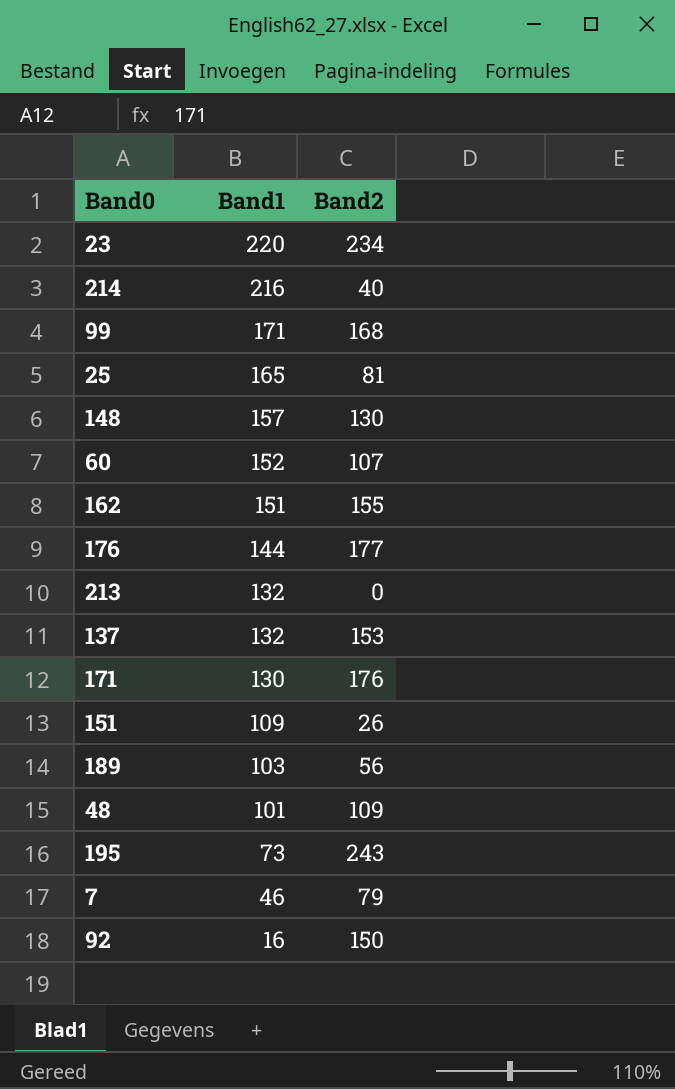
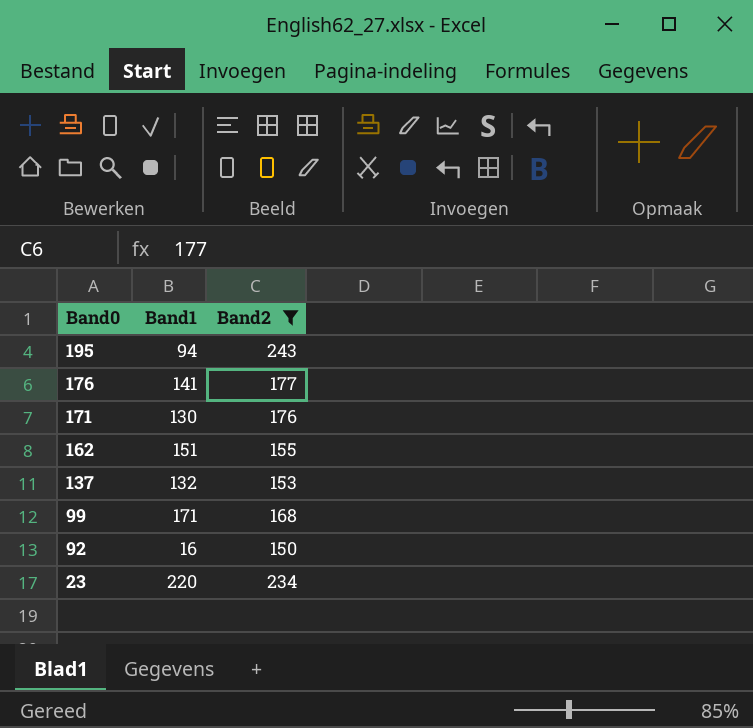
filter: none -> Band2 >= 150
row order: Band1 descending -> Band0 descending
195 | Band1: 73 -> 94
176 | Band1: 144 -> 141

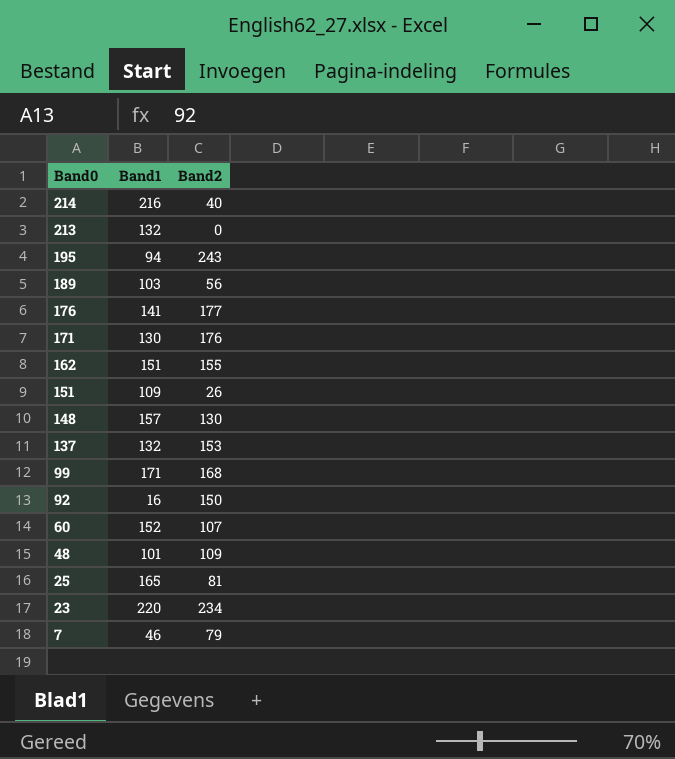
filter: Band2 >= 150 -> none

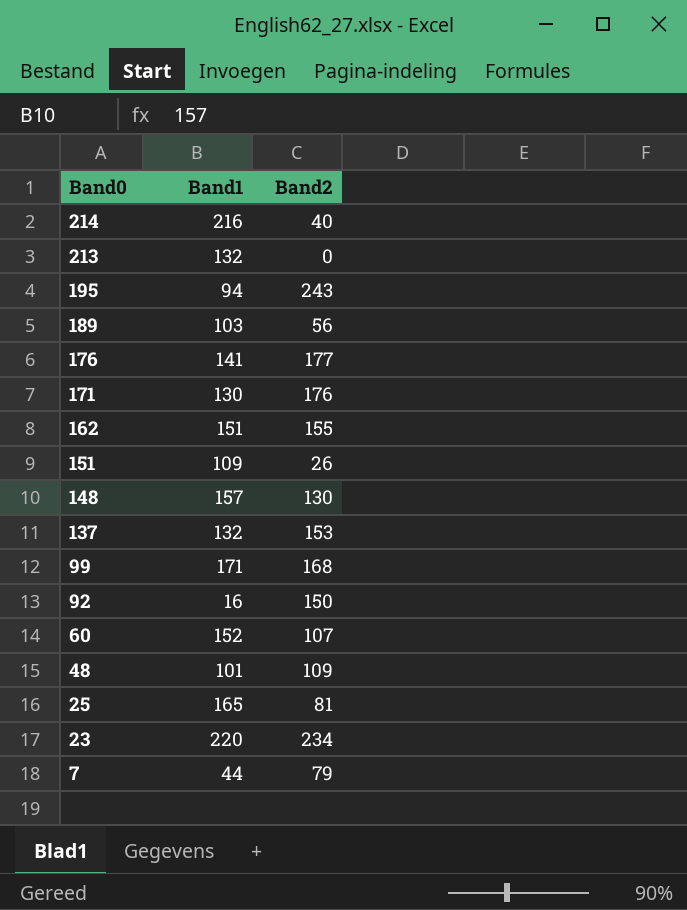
7 | Band1: 46 -> 44

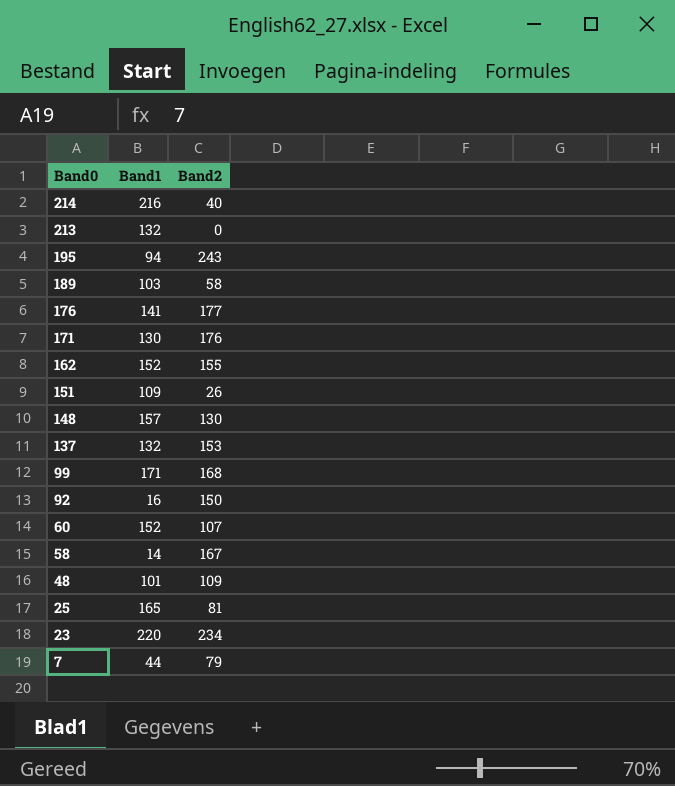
189 | Band2: 56 -> 58
162 | Band1: 151 -> 152
row 58: none -> 14 | 167

